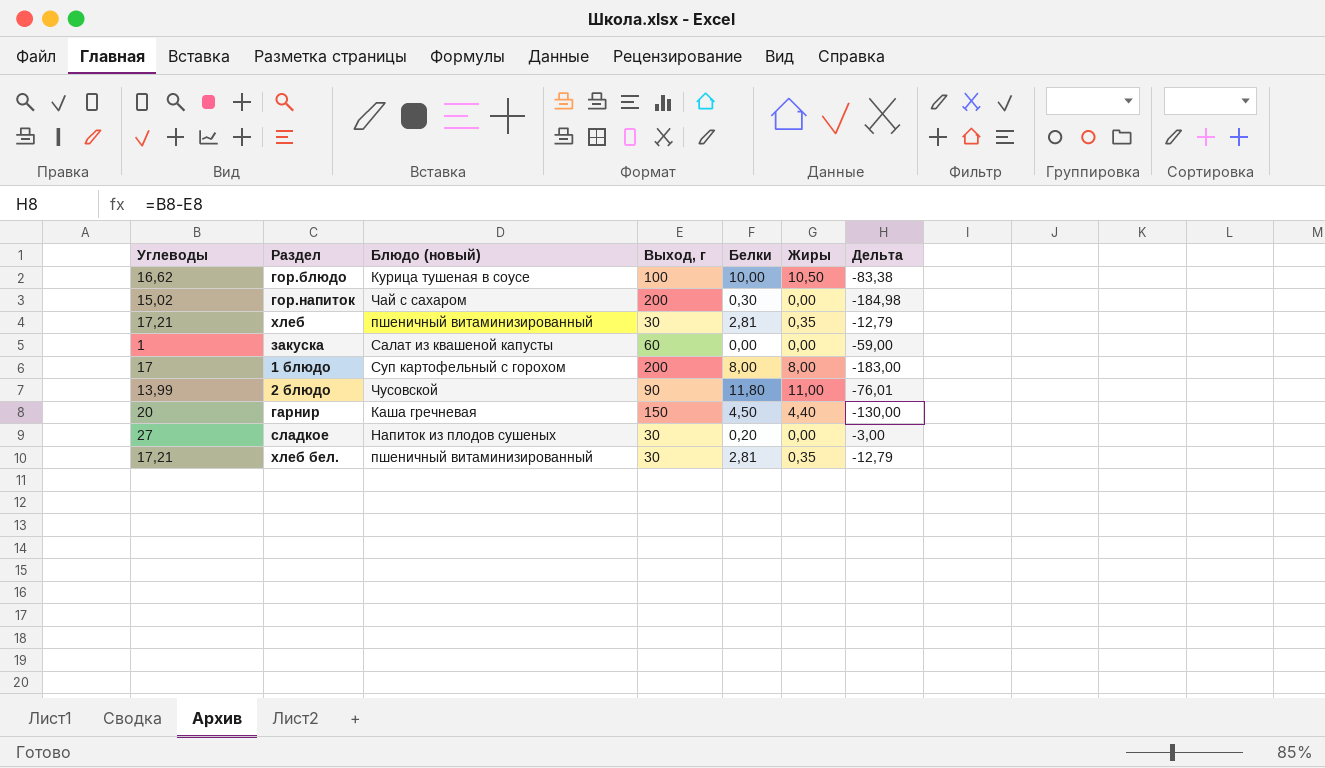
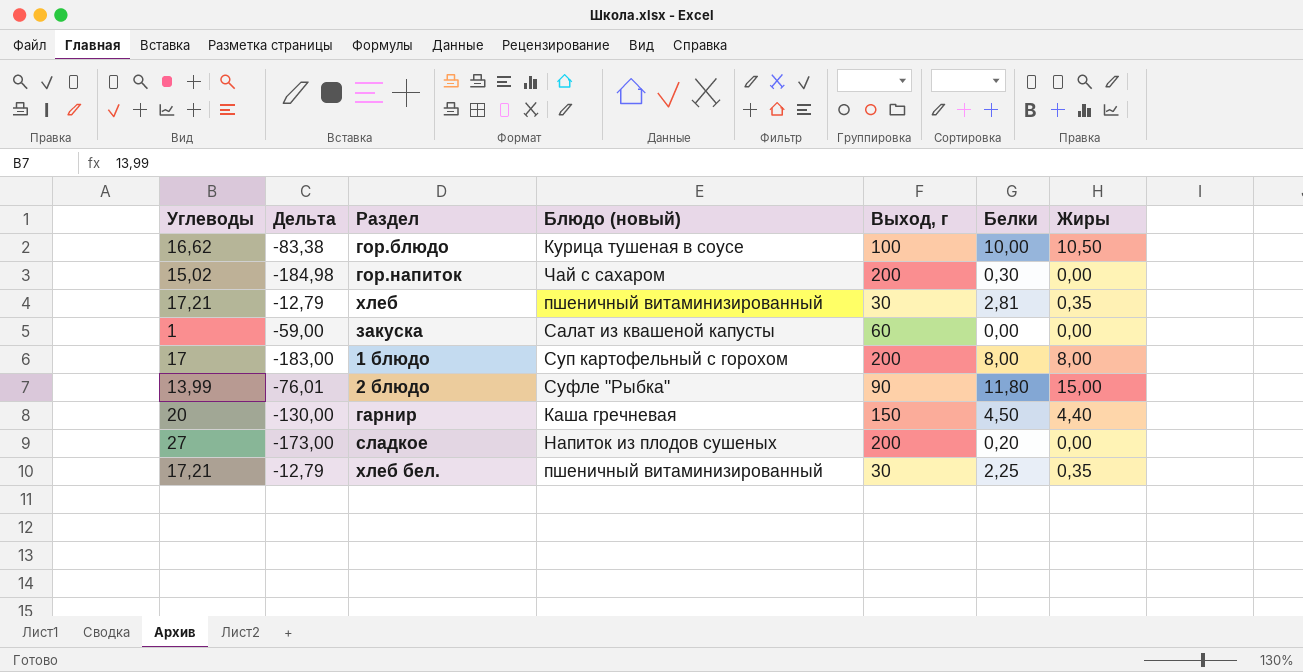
column Дельта | position: 7 -> 2
2 блюдо | Блюдо (новый): Чусовской -> Суфле "Рыбка"
2 блюдо | Жиры: 11,00 -> 15,00
сладкое | Дельта: -3,00 -> -173,00
сладкое | Выход, г: 30 -> 200
хлеб бел. | Белки: 2,81 -> 2,25

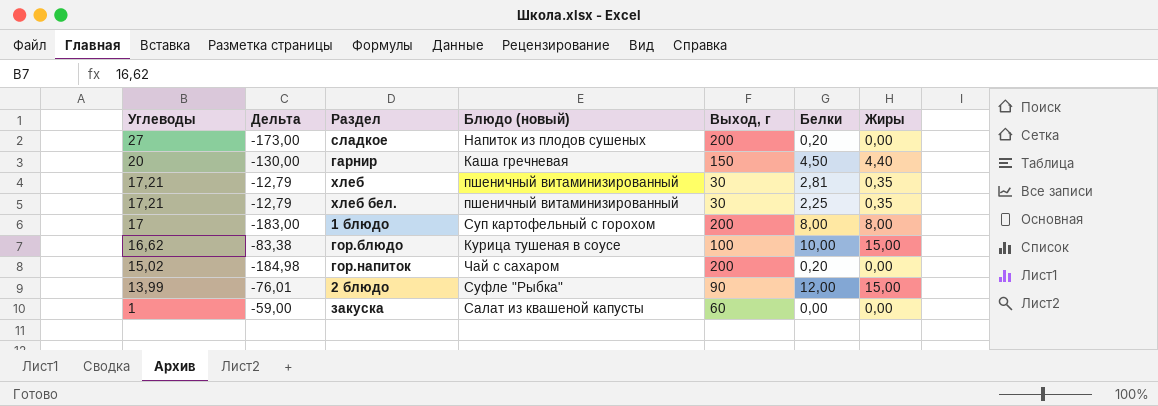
row order: none -> Углеводы descending
гор.блюдо | Жиры: 10,50 -> 15,00
гор.напиток | Белки: 0,30 -> 0,20
2 блюдо | Белки: 11,80 -> 12,00

